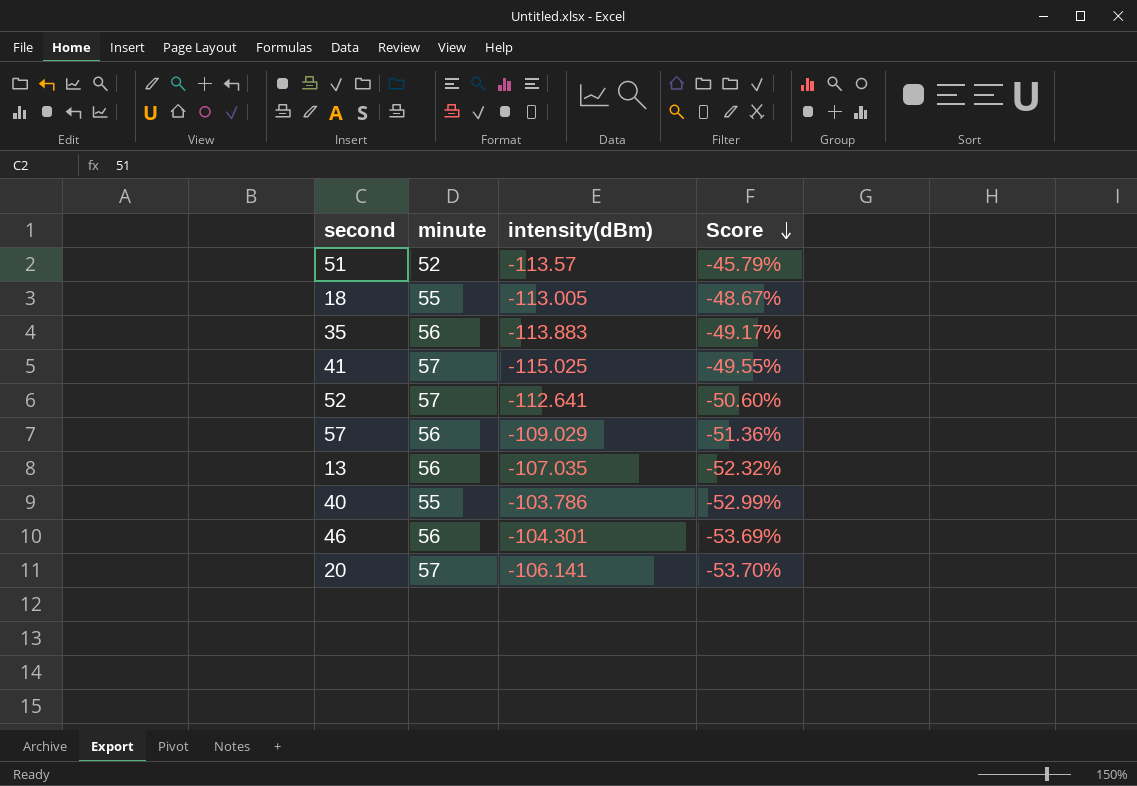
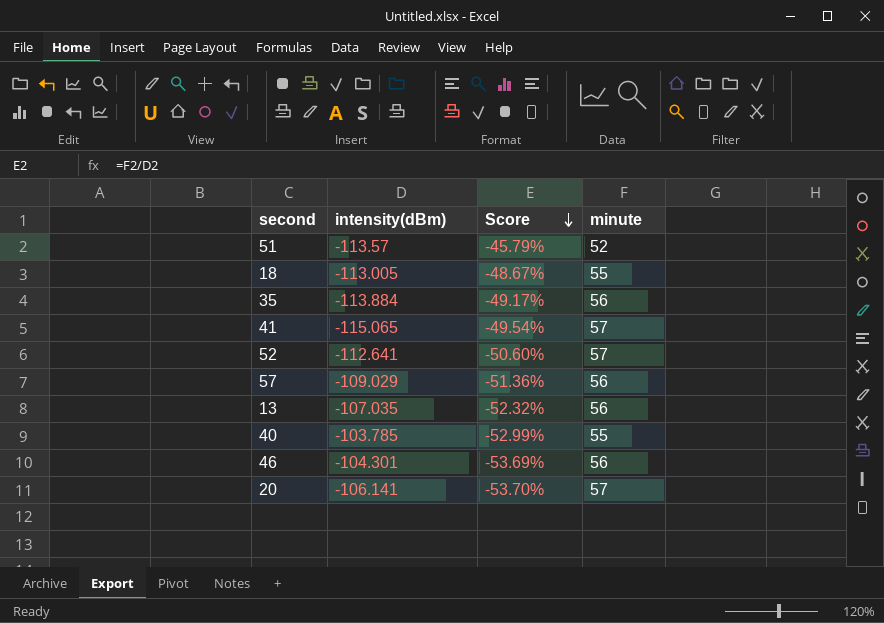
column minute | position: 2 -> 4
35 | intensity(dBm): -113.883 -> -113.884
41 | intensity(dBm): -115.025 -> -115.065
41 | Score: -49.55% -> -49.54%
40 | intensity(dBm): -103.786 -> -103.785

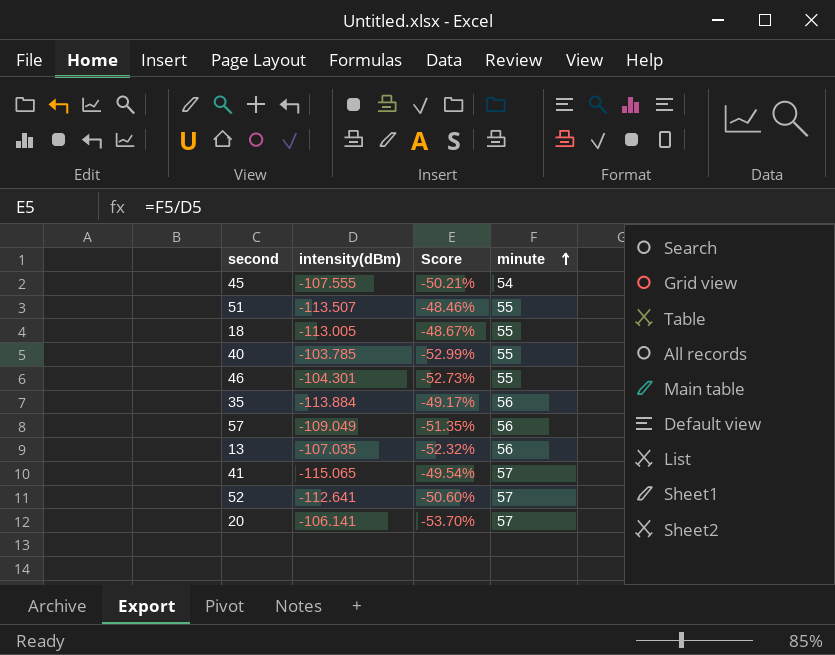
row order: Score descending -> minute ascending
row 45: none -> -107.555 | -50.21% | 54
51 | intensity(dBm): -113.57 -> -113.507
51 | Score: -45.79% -> -48.46%
51 | minute: 52 -> 55
46 | Score: -53.69% -> -52.73%
46 | minute: 56 -> 55
57 | intensity(dBm): -109.029 -> -109.049
57 | Score: -51.36% -> -51.35%

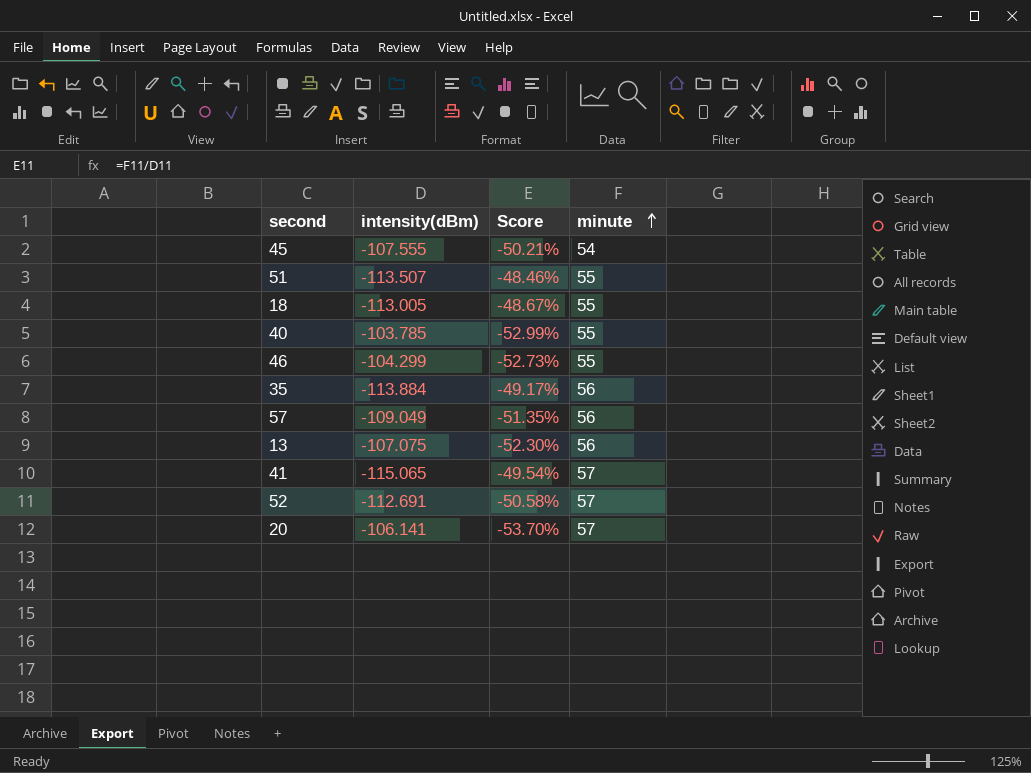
46 | intensity(dBm): -104.301 -> -104.299
13 | intensity(dBm): -107.035 -> -107.075
13 | Score: -52.32% -> -52.30%
52 | intensity(dBm): -112.641 -> -112.691
52 | Score: -50.60% -> -50.58%

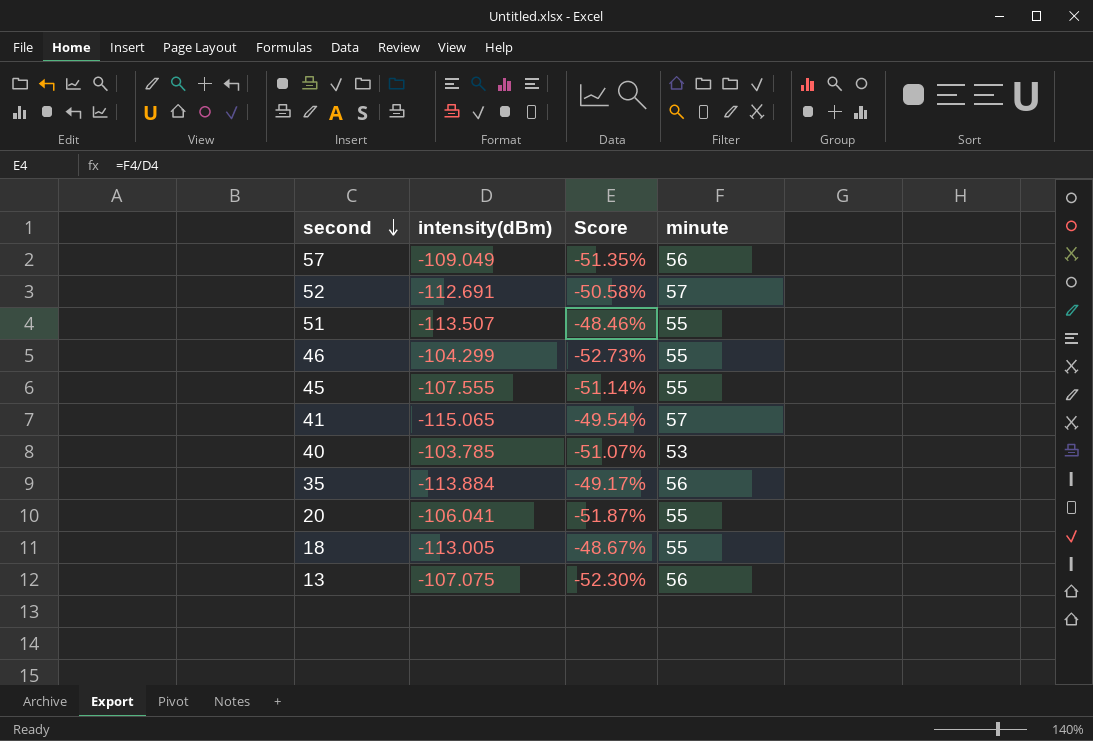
row order: minute ascending -> second descending
45 | Score: -50.21% -> -51.14%
45 | minute: 54 -> 55
40 | Score: -52.99% -> -51.07%
40 | minute: 55 -> 53
20 | intensity(dBm): -106.141 -> -106.041
20 | Score: -53.70% -> -51.87%
20 | minute: 57 -> 55

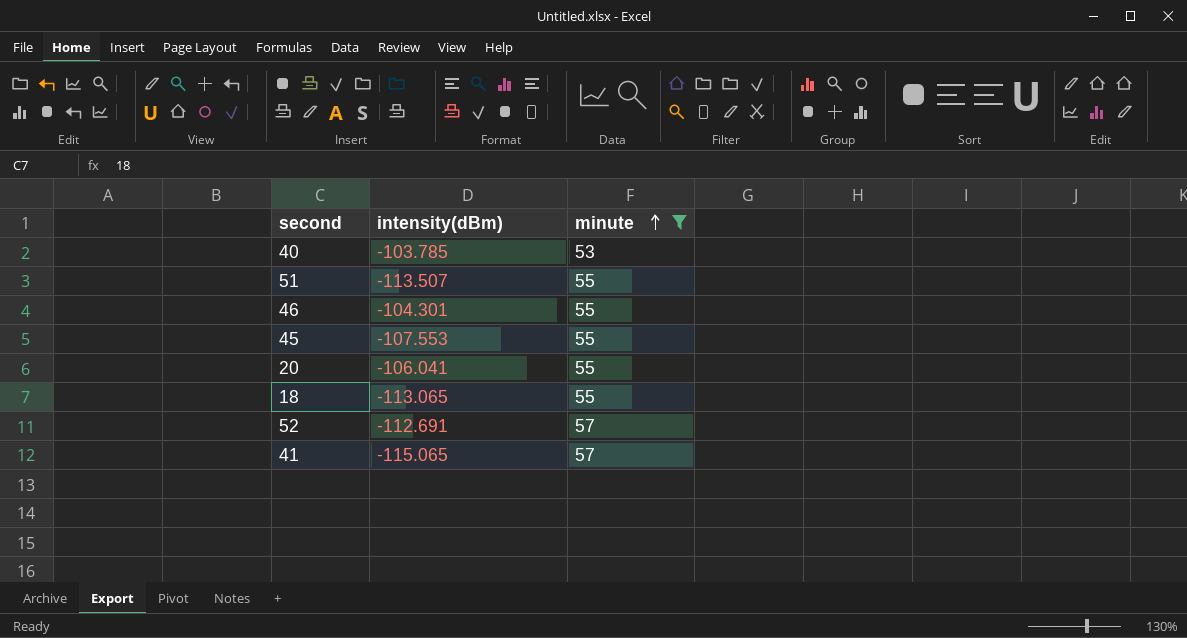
filter: none -> minute != 56
row order: second descending -> minute ascending
column Score | formula: [minute] / [intensity(dBm)] -> none
46 | intensity(dBm): -104.299 -> -104.301
45 | intensity(dBm): -107.555 -> -107.553
18 | intensity(dBm): -113.005 -> -113.065

